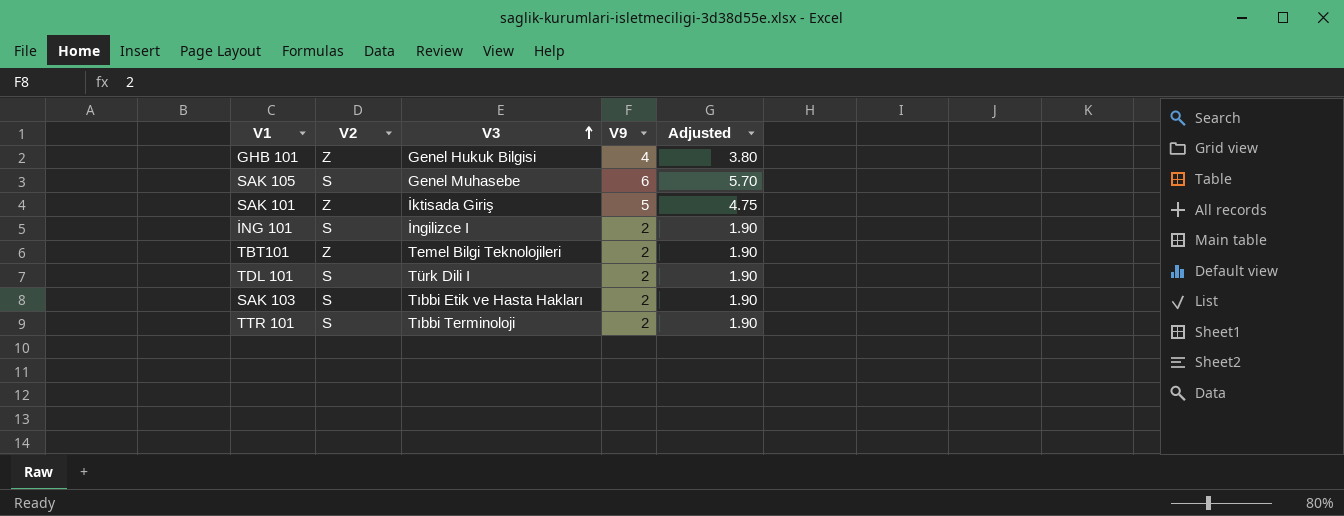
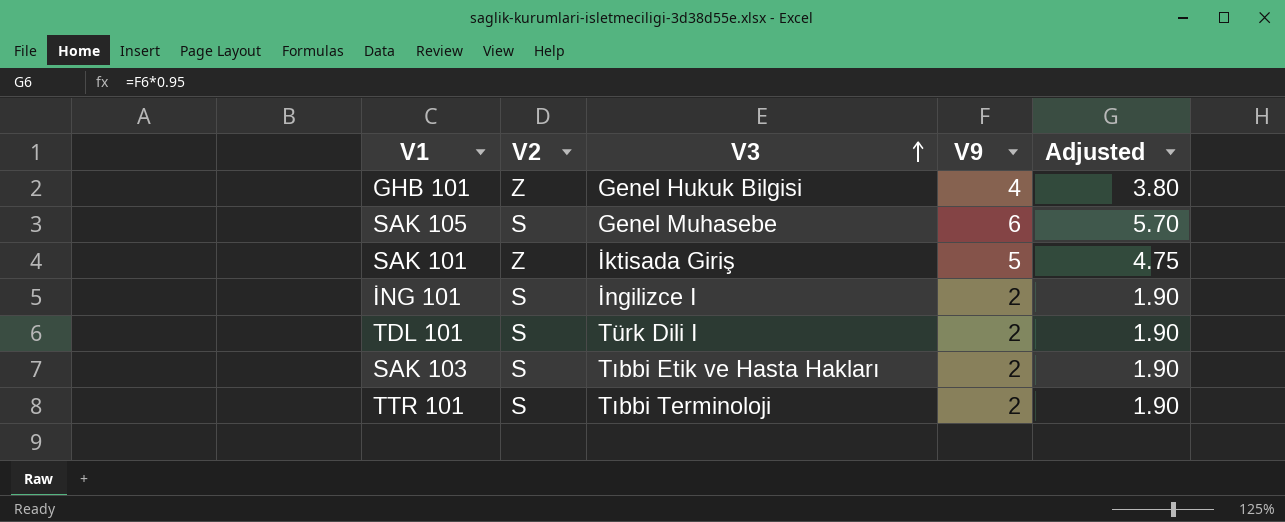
row TBT101: Z | Temel Bilgi Teknolojileri | 2 | 1.90 -> none

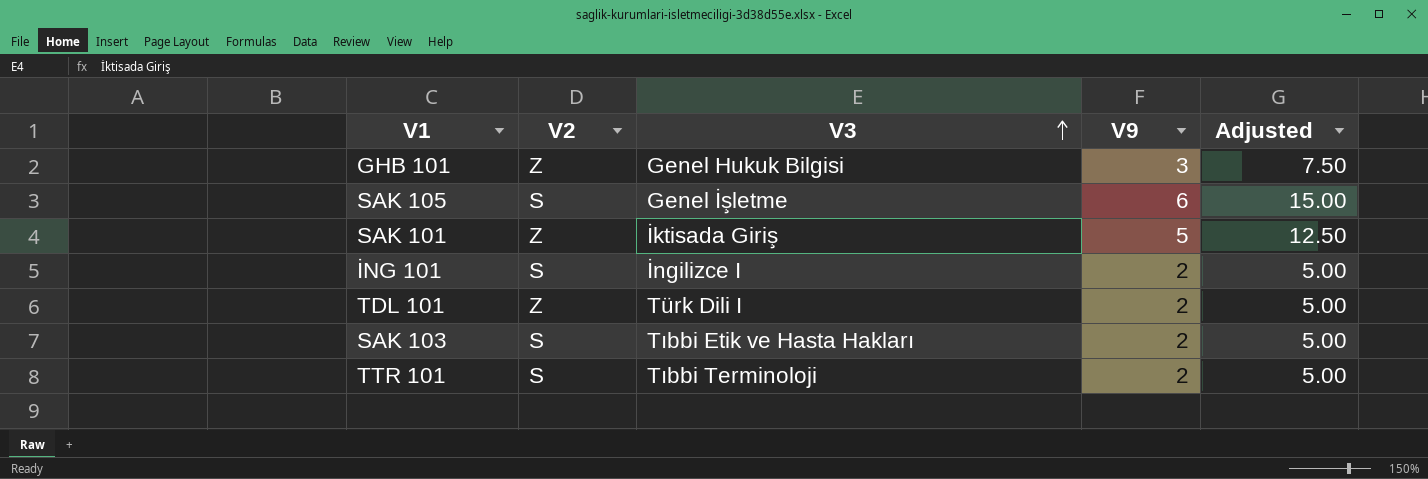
column Adjusted | formula: [V9] * 0.95 -> [V9] * 2.5
GHB 101 | V9: 4 -> 3
SAK 105 | V3: Genel Muhasebe -> Genel İşletme
TDL 101 | V2: S -> Z

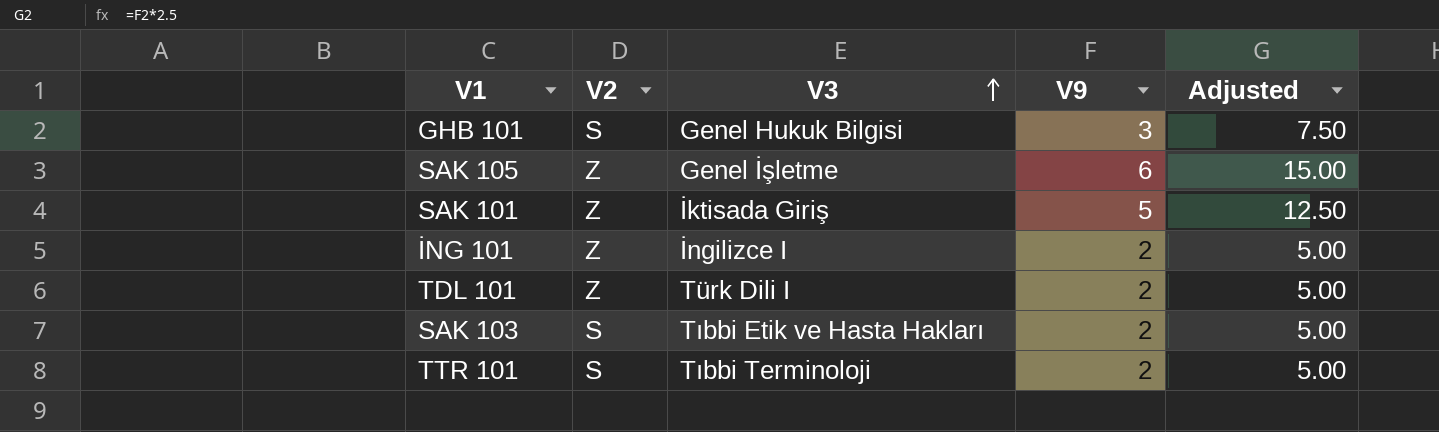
GHB 101 | V2: Z -> S
SAK 105 | V2: S -> Z
İNG 101 | V2: S -> Z

